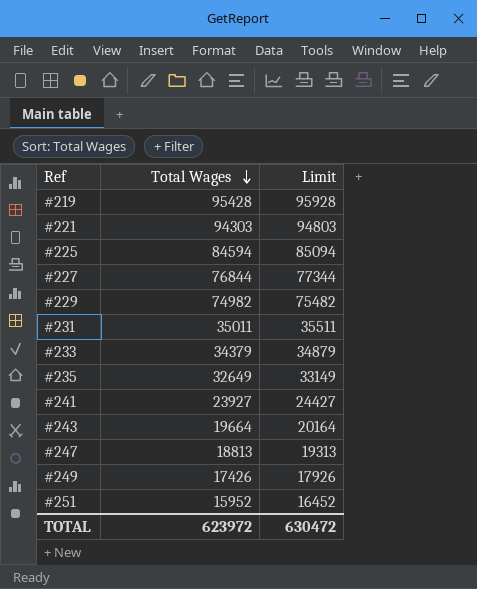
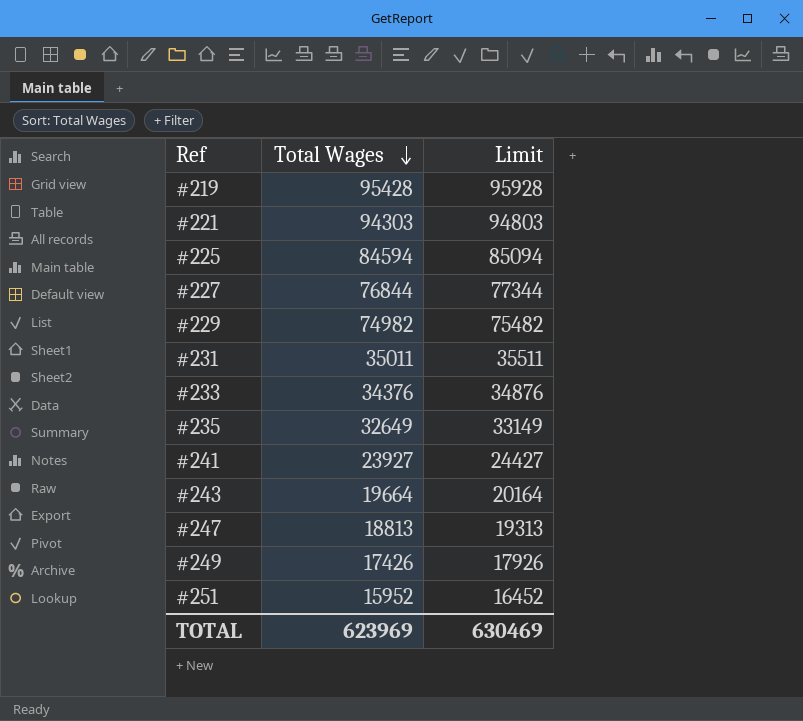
#233 | Total Wages: 34379 -> 34376
#233 | Limit: 34879 -> 34876
TOTAL | Total Wages: 623972 -> 623969
TOTAL | Limit: 630472 -> 630469

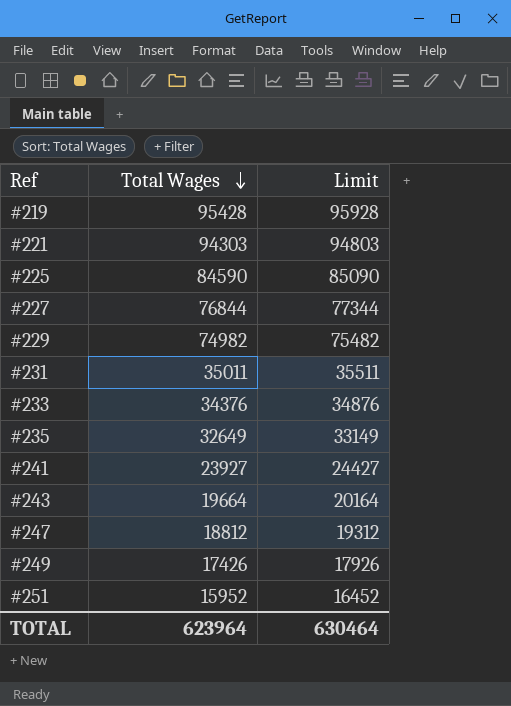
#225 | Total Wages: 84594 -> 84590
#225 | Limit: 85094 -> 85090
#247 | Total Wages: 18813 -> 18812
#247 | Limit: 19313 -> 19312
TOTAL | Total Wages: 623969 -> 623964
TOTAL | Limit: 630469 -> 630464

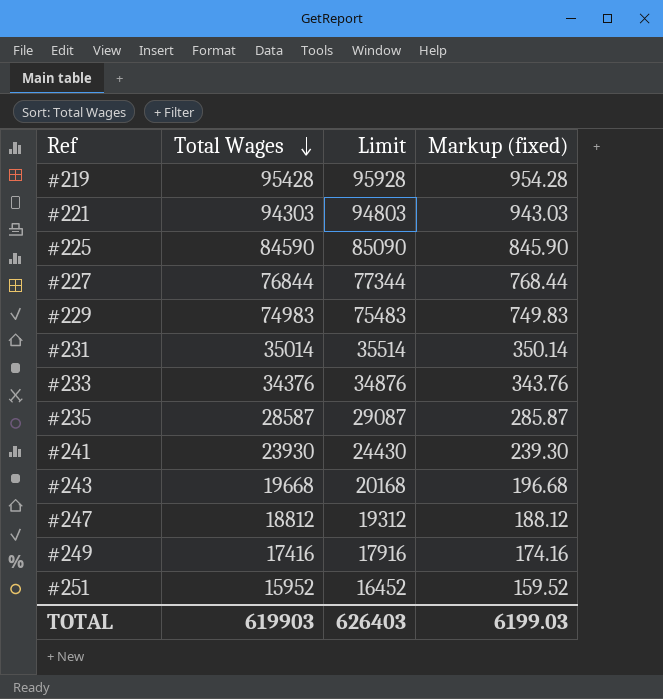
column Markup (fixed) | formula: none -> [Total Wages] * 0.01
#229 | Total Wages: 74982 -> 74983
#229 | Limit: 75482 -> 75483
#231 | Total Wages: 35011 -> 35014
#231 | Limit: 35511 -> 35514
#235 | Total Wages: 32649 -> 28587
#235 | Limit: 33149 -> 29087
#241 | Total Wages: 23927 -> 23930
#241 | Limit: 24427 -> 24430
#243 | Total Wages: 19664 -> 19668
#243 | Limit: 20164 -> 20168
#249 | Total Wages: 17426 -> 17416
#249 | Limit: 17926 -> 17916
TOTAL | Total Wages: 623964 -> 619903
TOTAL | Limit: 630464 -> 626403

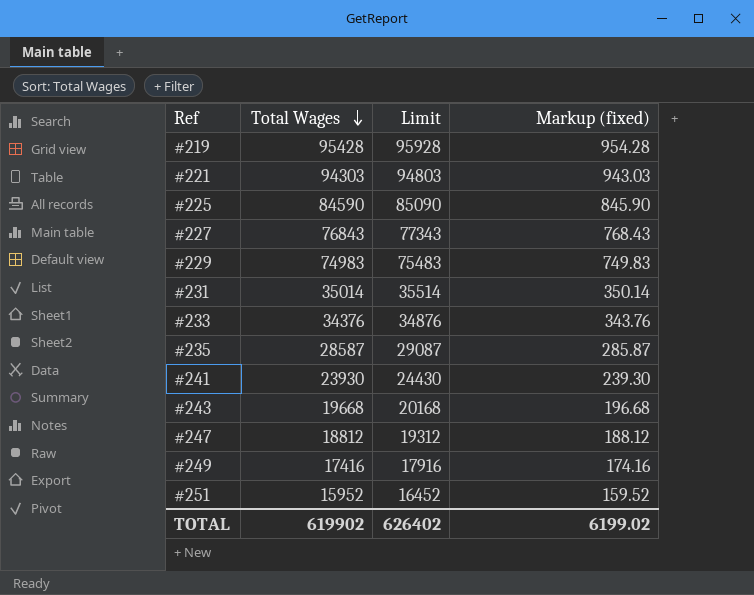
#227 | Total Wages: 76844 -> 76843
#227 | Limit: 77344 -> 77343
#227 | Markup (fixed): 768.44 -> 768.43
TOTAL | Total Wages: 619903 -> 619902
TOTAL | Limit: 626403 -> 626402
TOTAL | Markup (fixed): 6199.03 -> 6199.02

